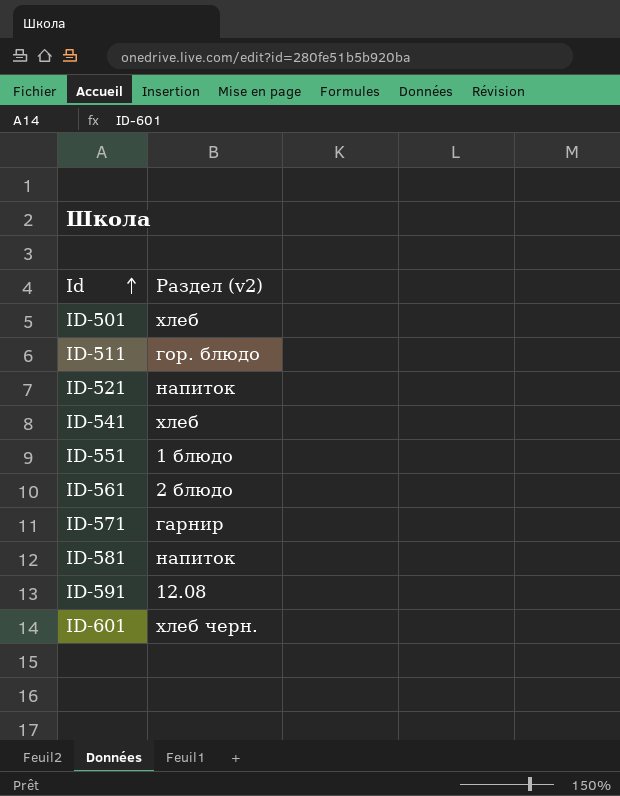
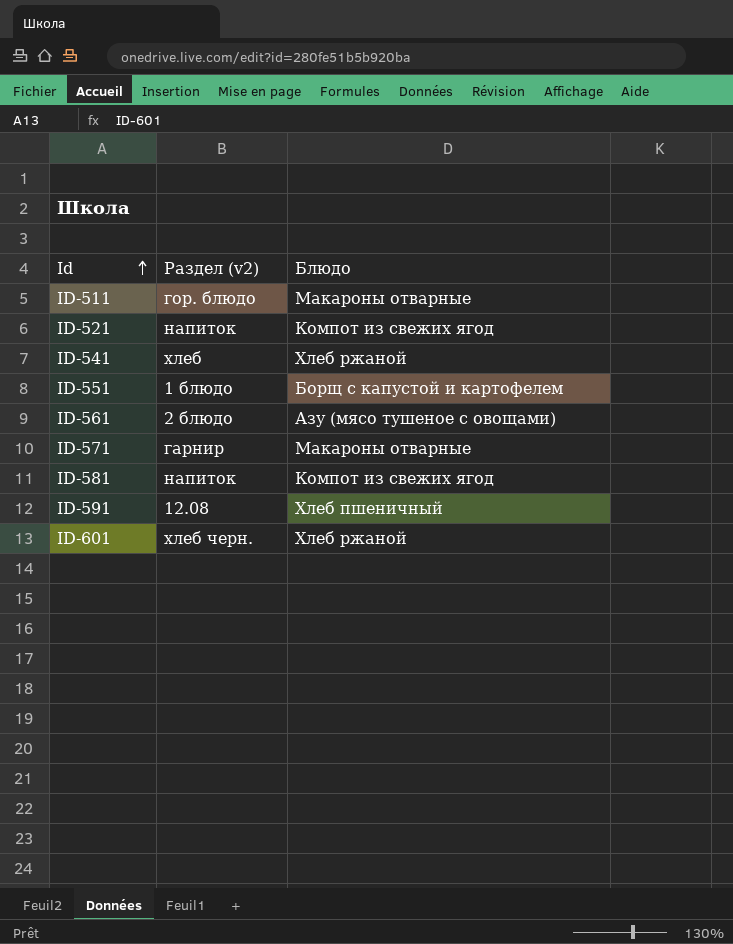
column Блюдо | position: none -> 3
row ID-501: хлеб -> none

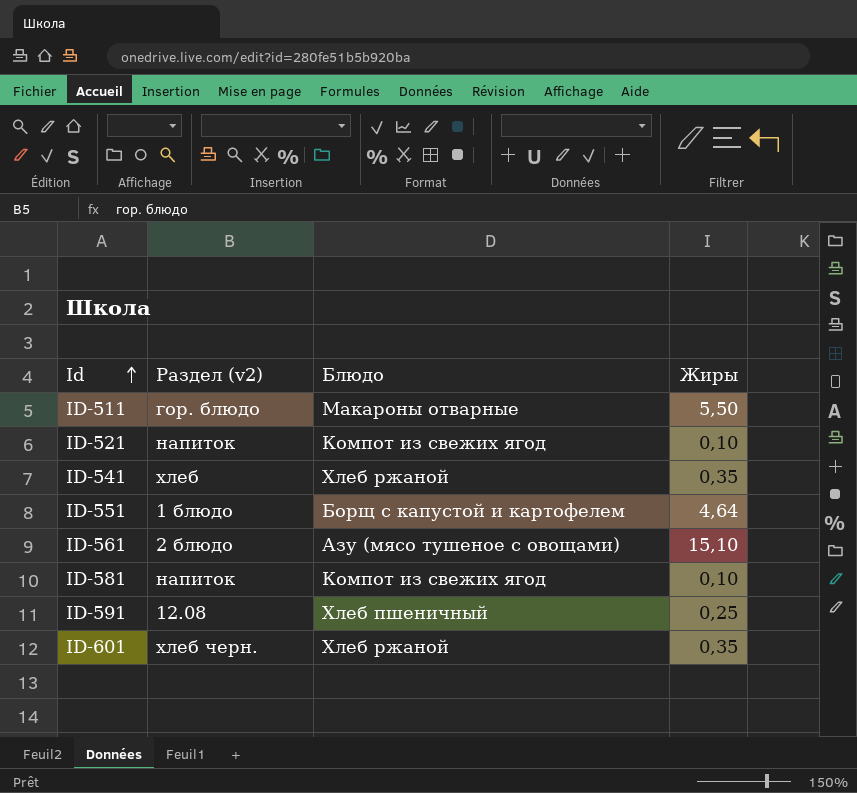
column Жиры | position: none -> 4
row ID-571: гарнир | Макароны отварные -> none

